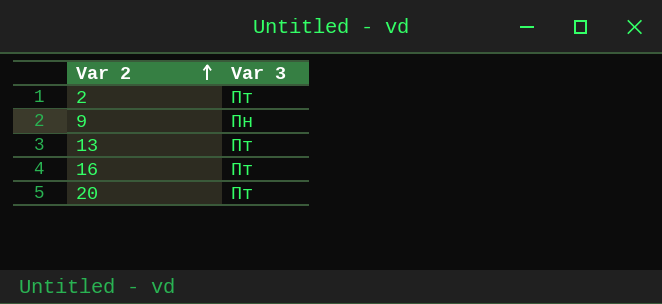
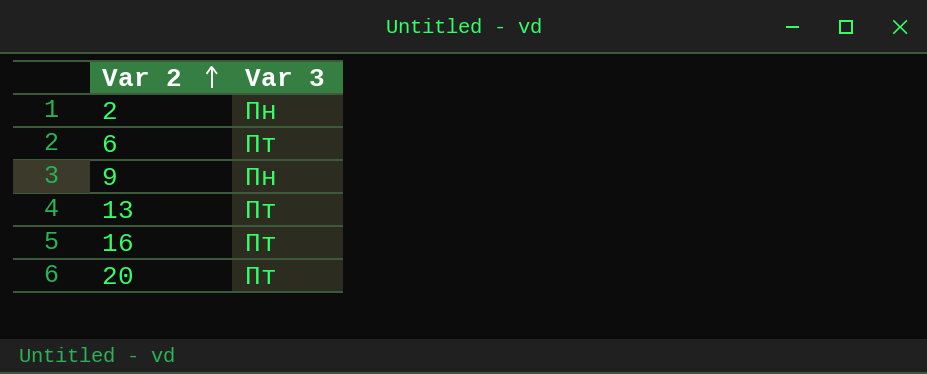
2 | Var 3: Пт -> Пн
row 6: none -> Пт

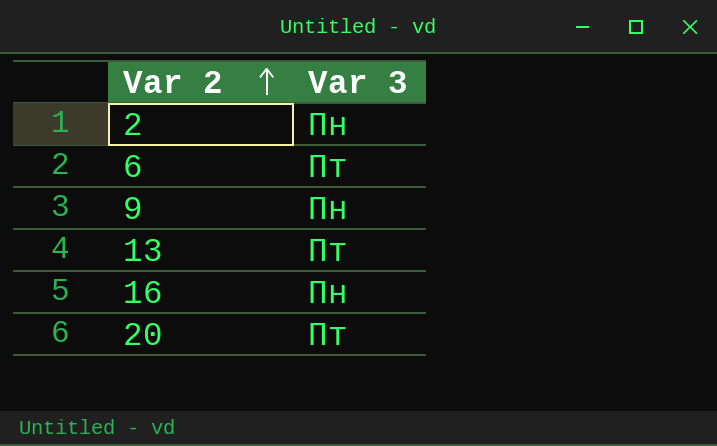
16 | Var 3: Пт -> Пн

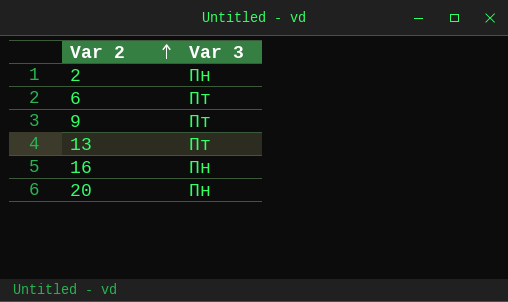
9 | Var 3: Пн -> Пт
20 | Var 3: Пт -> Пн

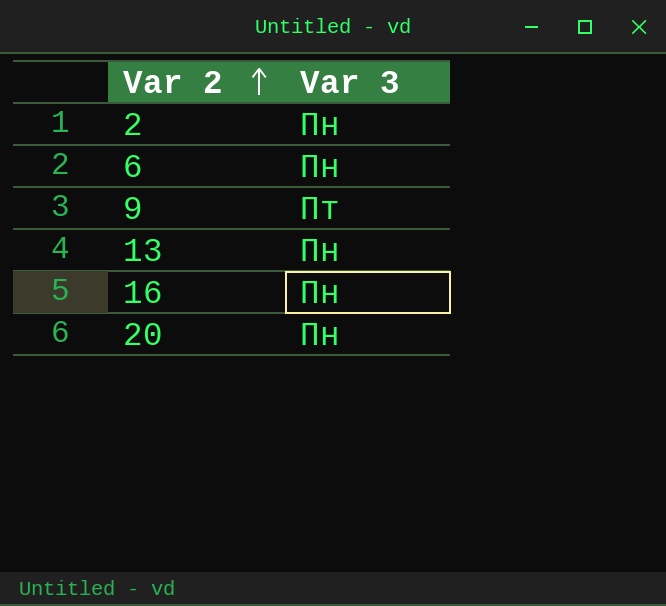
6 | Var 3: Пт -> Пн
13 | Var 3: Пт -> Пн

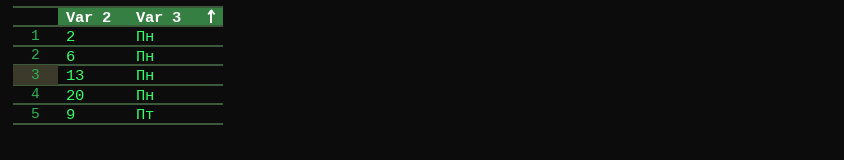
row order: Var 2 ascending -> Var 3 ascending
row 16: Пн -> none

